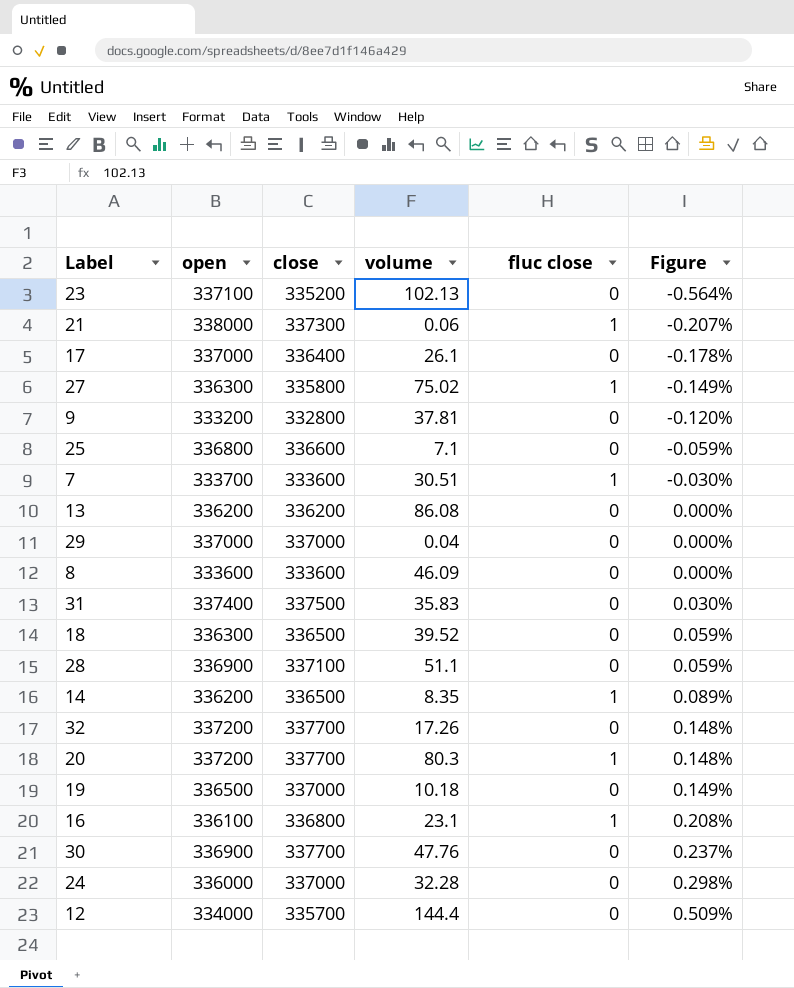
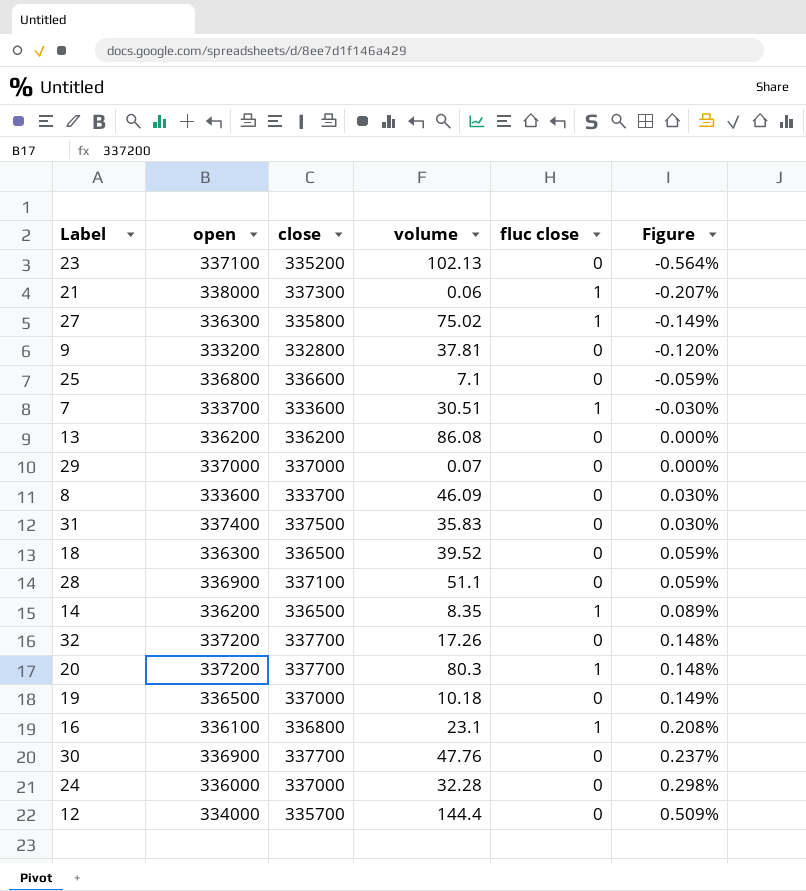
row 17: 337000 | 336400 | 26.1 | 0 | -0.178% -> none
29 | volume: 0.04 -> 0.07
8 | close: 333600 -> 333700
8 | Figure: 0.000% -> 0.030%

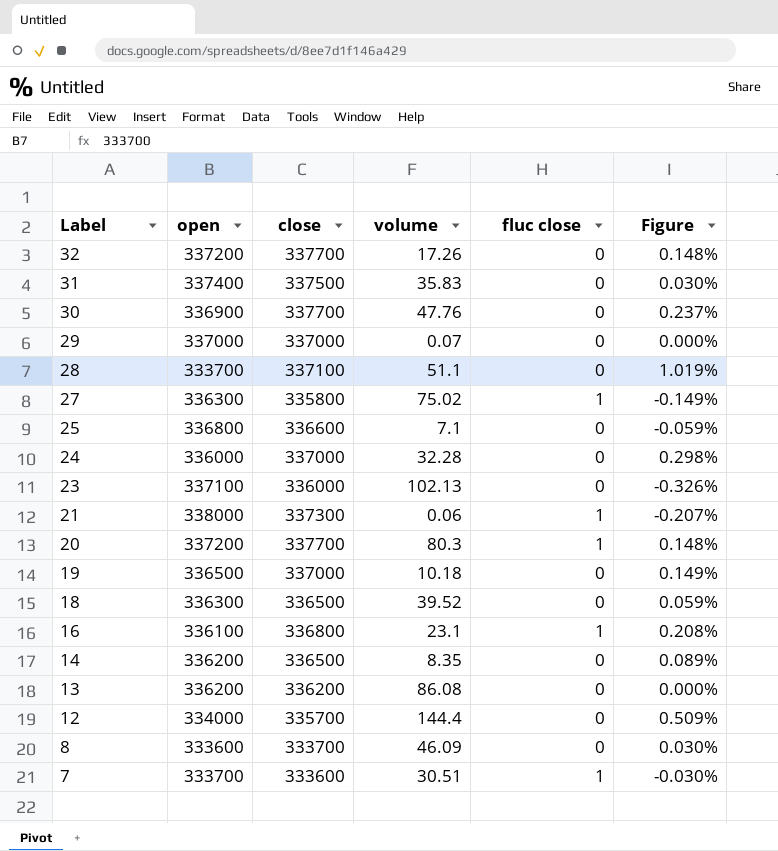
row order: Figure ascending -> Label descending
row 9: 333200 | 332800 | 37.81 | 0 | -0.120% -> none
28 | open: 336900 -> 333700
28 | Figure: 0.059% -> 1.019%
23 | close: 335200 -> 336000
23 | Figure: -0.564% -> -0.326%
14 | fluc close: 1 -> 0

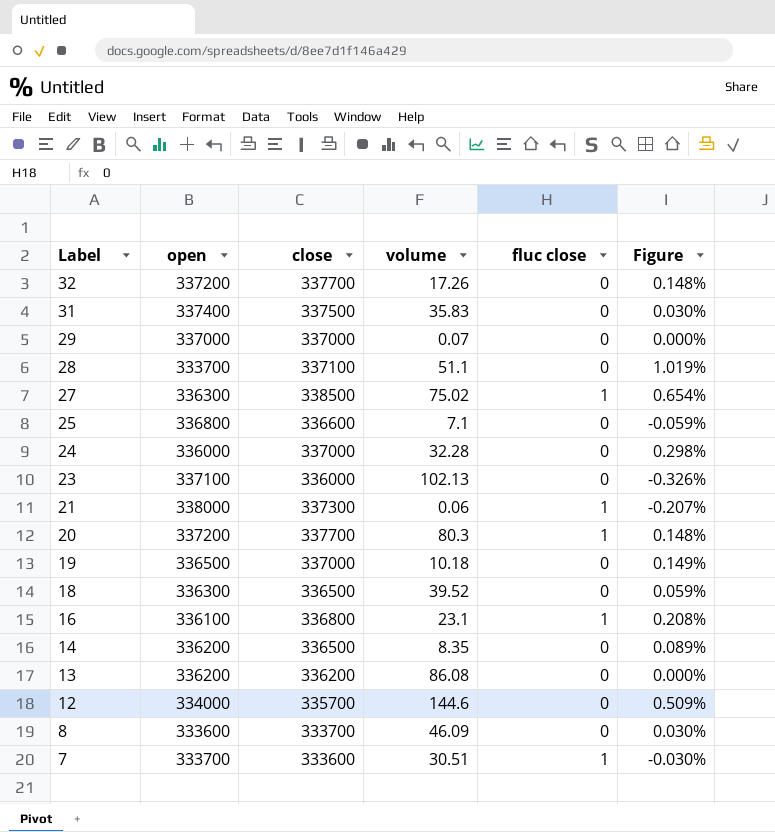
row 30: 336900 | 337700 | 47.76 | 0 | 0.237% -> none
27 | close: 335800 -> 338500
27 | Figure: -0.149% -> 0.654%
12 | volume: 144.4 -> 144.6

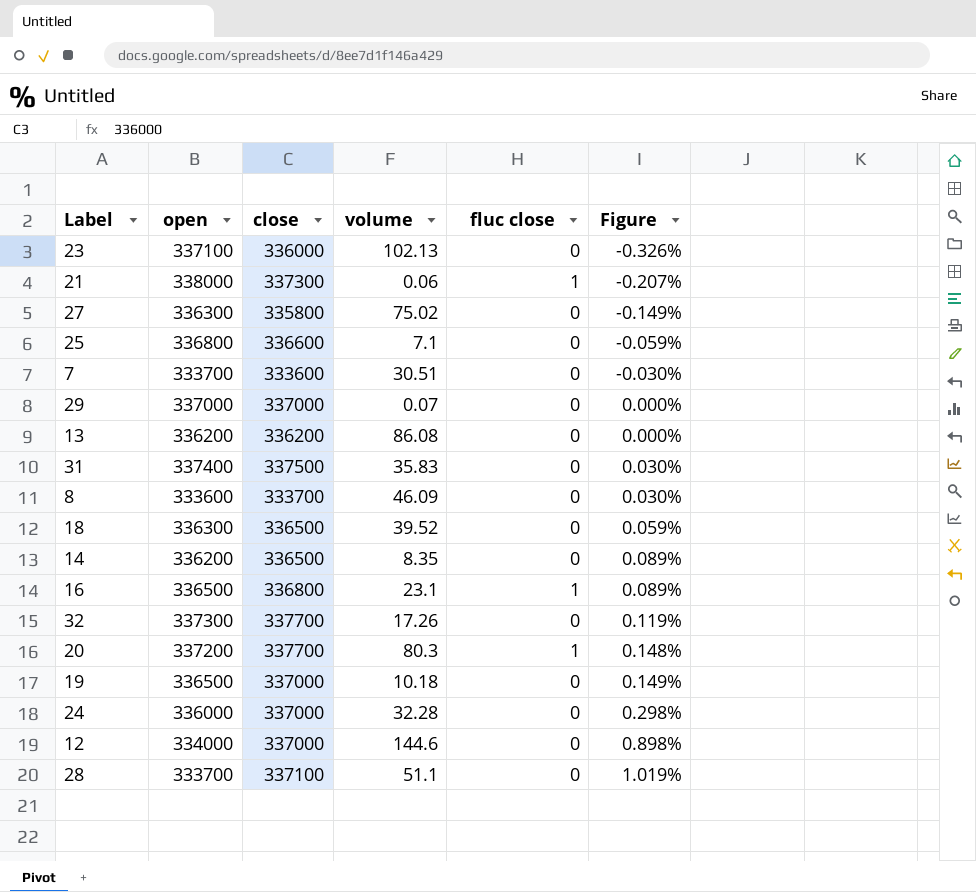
row order: Label descending -> Figure ascending
27 | close: 338500 -> 335800
27 | fluc close: 1 -> 0
27 | Figure: 0.654% -> -0.149%
7 | fluc close: 1 -> 0
16 | open: 336100 -> 336500
16 | Figure: 0.208% -> 0.089%
32 | open: 337200 -> 337300
32 | Figure: 0.148% -> 0.119%
12 | close: 335700 -> 337000
12 | Figure: 0.509% -> 0.898%

